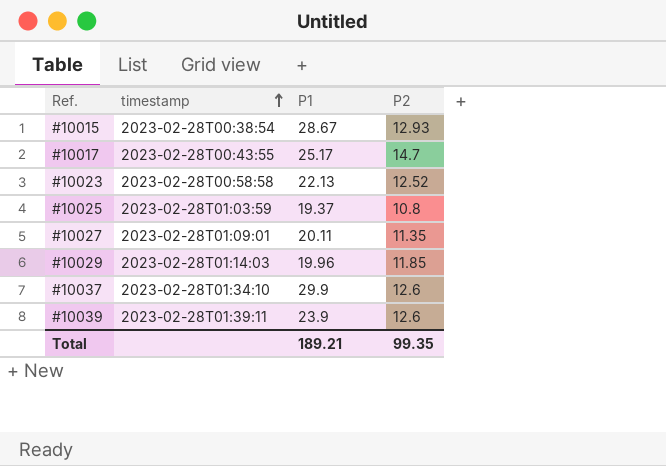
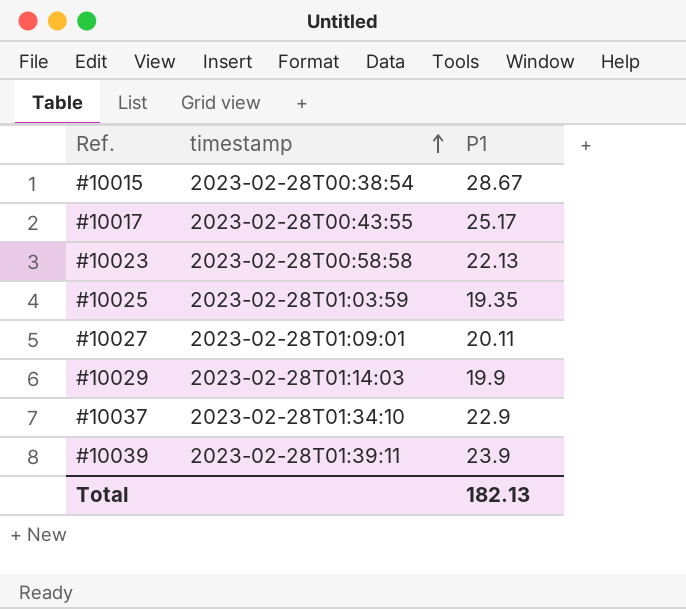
column P2 | position: 4 -> none
#10025 | P1: 19.37 -> 19.35
#10029 | P1: 19.96 -> 19.9
#10037 | P1: 29.9 -> 22.9
Total | P1: 189.21 -> 182.13

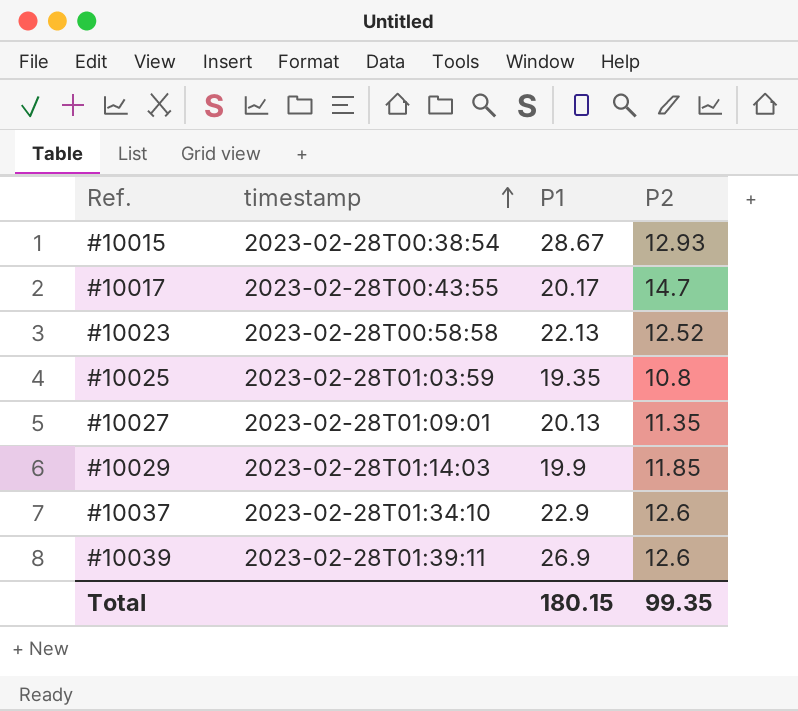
column P2 | position: none -> 4
#10017 | P1: 25.17 -> 20.17
#10027 | P1: 20.11 -> 20.13
#10039 | P1: 23.9 -> 26.9
Total | P1: 182.13 -> 180.15

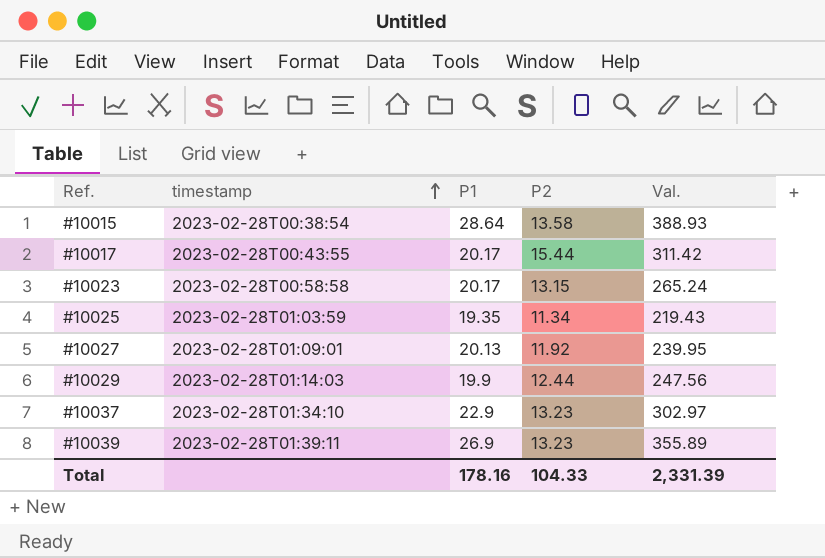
column Val. | formula: none -> [P1] * [P2]
#10015 | P1: 28.67 -> 28.64
#10015 | P2: 12.93 -> 13.58
#10017 | P2: 14.7 -> 15.44
#10023 | P1: 22.13 -> 20.17
#10023 | P2: 12.52 -> 13.15
#10025 | P2: 10.8 -> 11.34
#10027 | P2: 11.35 -> 11.92
#10029 | P2: 11.85 -> 12.44
#10037 | P2: 12.6 -> 13.23
#10039 | P2: 12.6 -> 13.23
Total | P1: 180.15 -> 178.16
Total | P2: 99.35 -> 104.33

